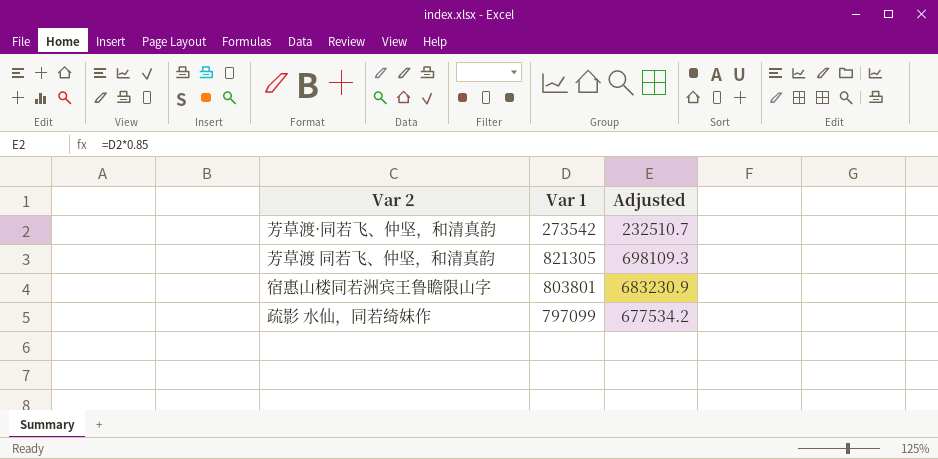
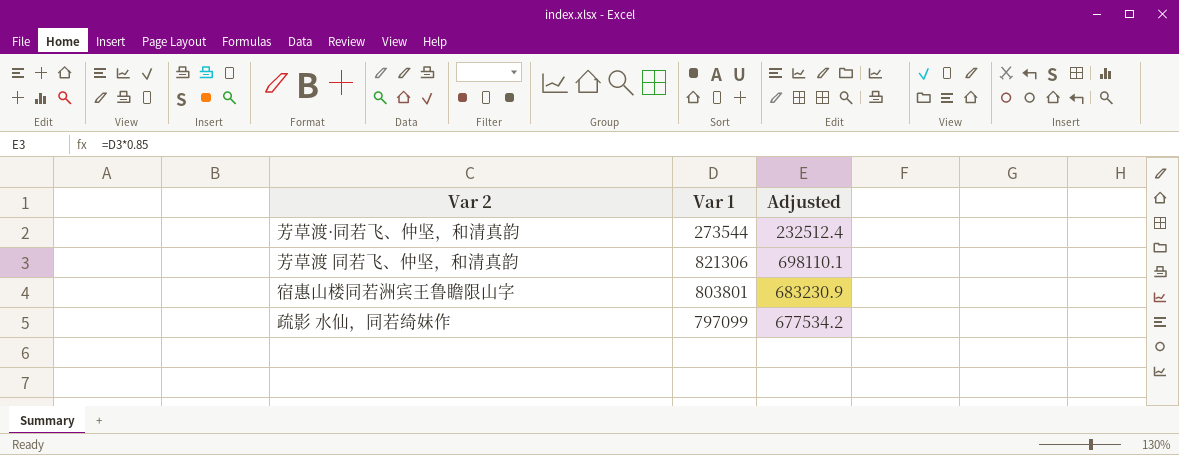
芳草渡·同若飞、仲坚，和清真韵 | Var 1: 273542 -> 273544
芳草渡·同若飞、仲坚，和清真韵 | Adjusted: 232510.7 -> 232512.4
芳草渡 同若飞、仲坚，和清真韵 | Var 1: 821305 -> 821306
芳草渡 同若飞、仲坚，和清真韵 | Adjusted: 698109.3 -> 698110.1

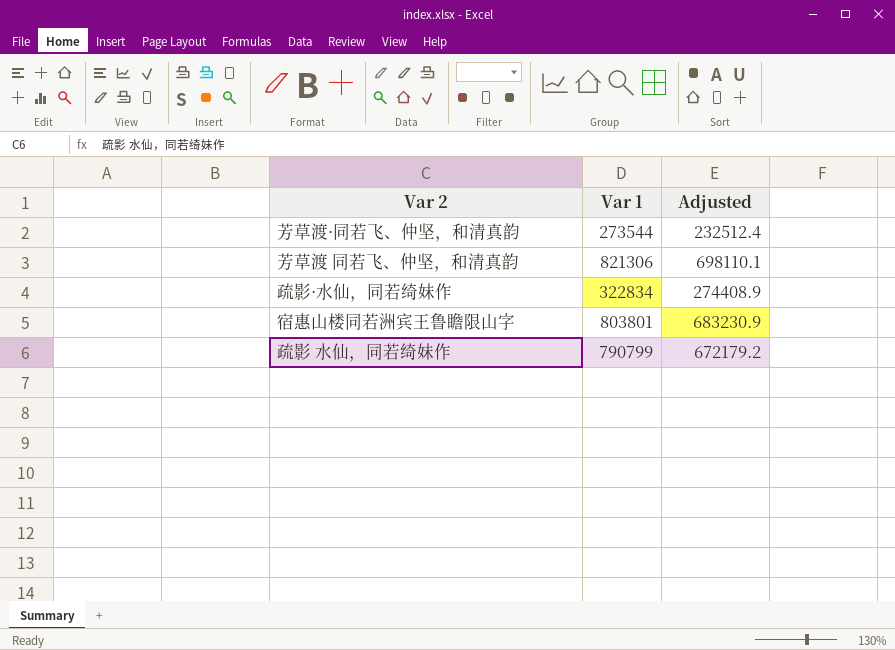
row 疏影·水仙，同若绮妹作: none -> 322834 | 274408.9
疏影 水仙，同若绮妹作 | Var 1: 797099 -> 790799
疏影 水仙，同若绮妹作 | Adjusted: 677534.2 -> 672179.2

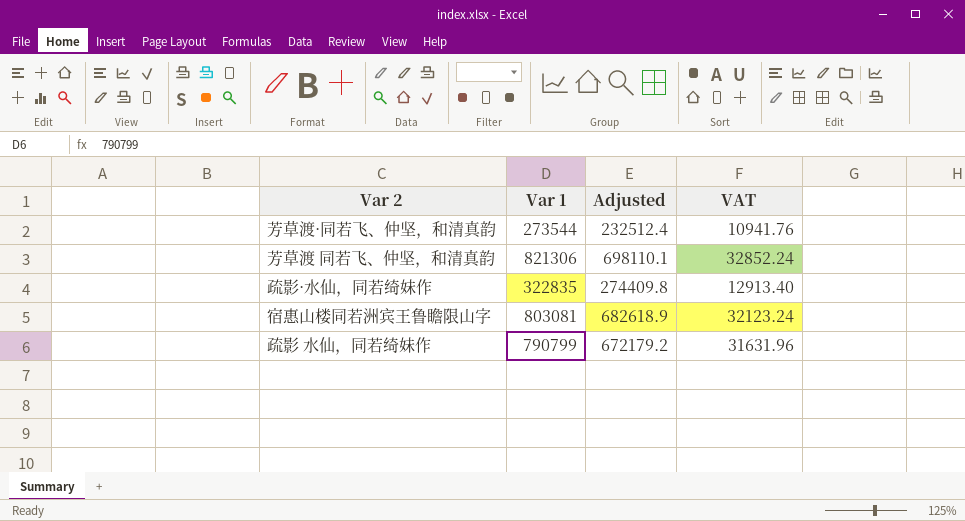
column VAT | formula: none -> [Var 1] * 0.04
疏影·水仙，同若绮妹作 | Var 1: 322834 -> 322835
疏影·水仙，同若绮妹作 | Adjusted: 274408.9 -> 274409.8
宿惠山楼同若洲宾王鲁瞻限山字 | Var 1: 803801 -> 803081
宿惠山楼同若洲宾王鲁瞻限山字 | Adjusted: 683230.9 -> 682618.9

